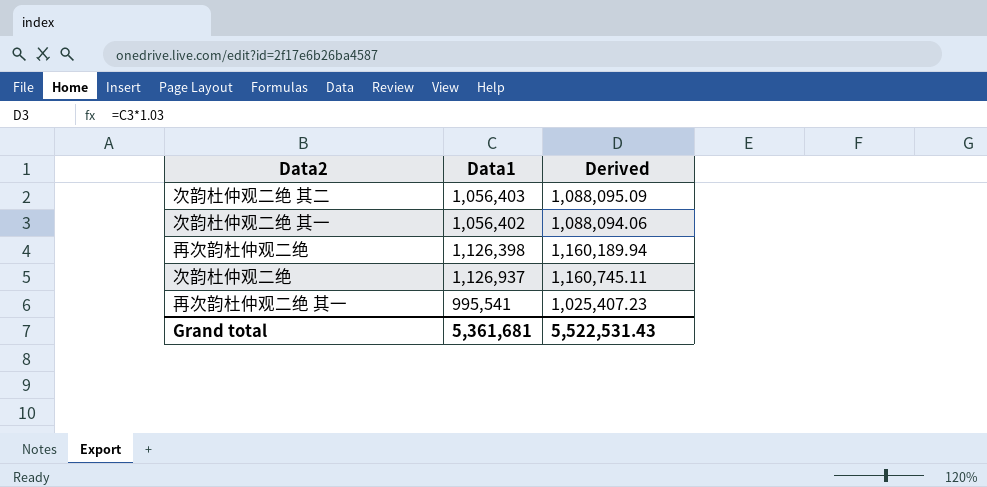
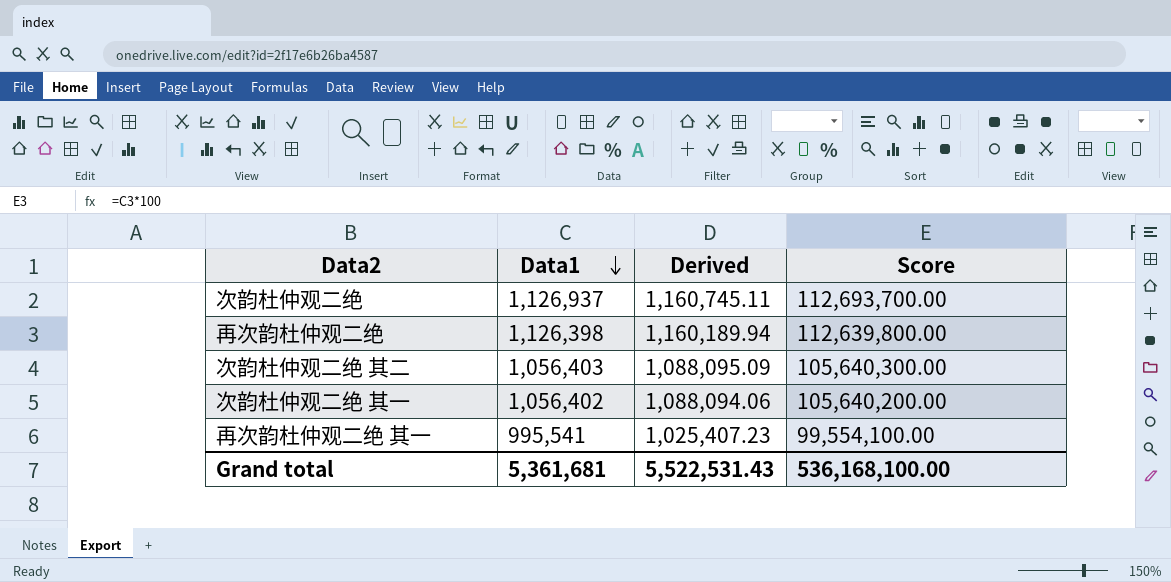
row order: none -> Data1 descending
column Score | formula: none -> [Data1] * 100

